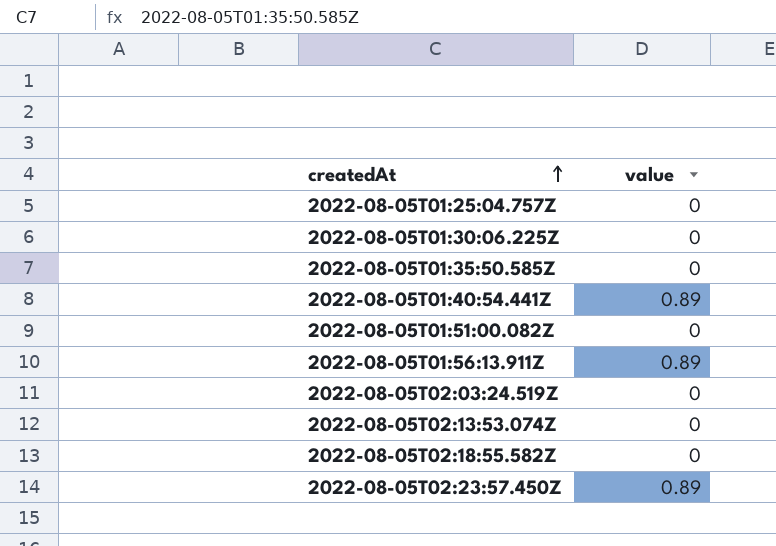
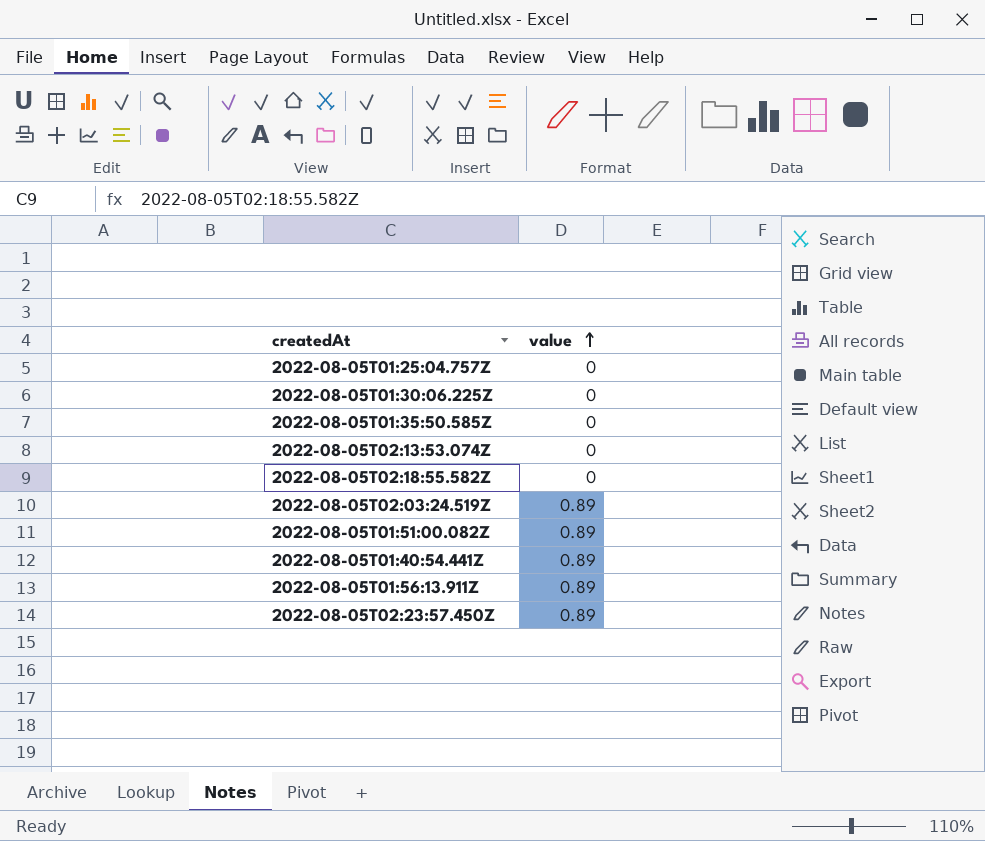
row order: createdAt ascending -> value ascending
2022-08-05T02:03:24.519Z | value: 0 -> 0.89
2022-08-05T01:51:00.082Z | value: 0 -> 0.89

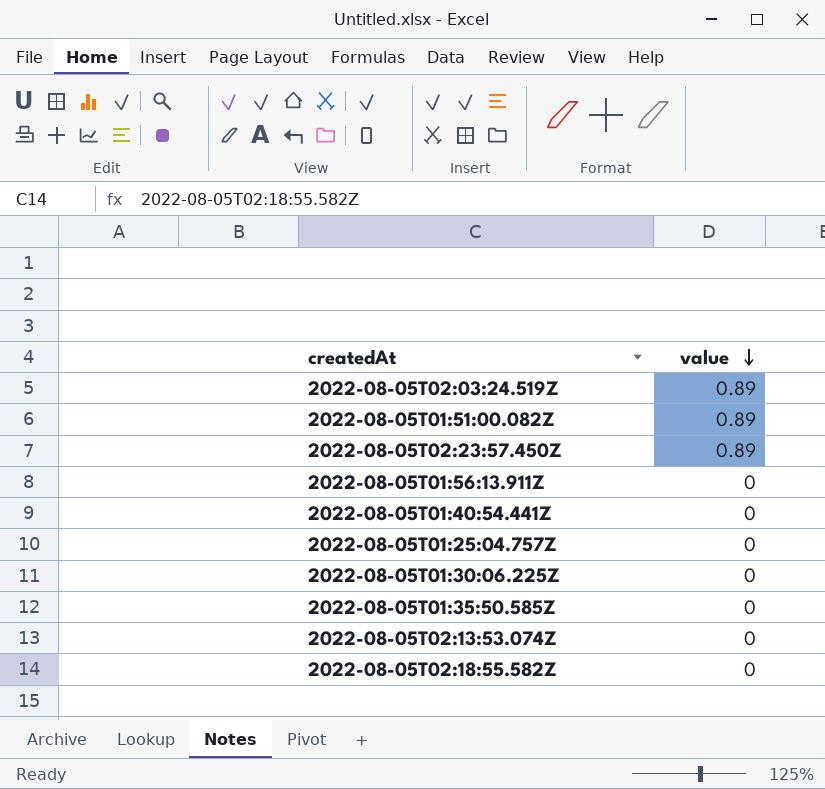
row order: value ascending -> value descending
2022-08-05T01:56:13.911Z | value: 0.89 -> 0
2022-08-05T01:40:54.441Z | value: 0.89 -> 0

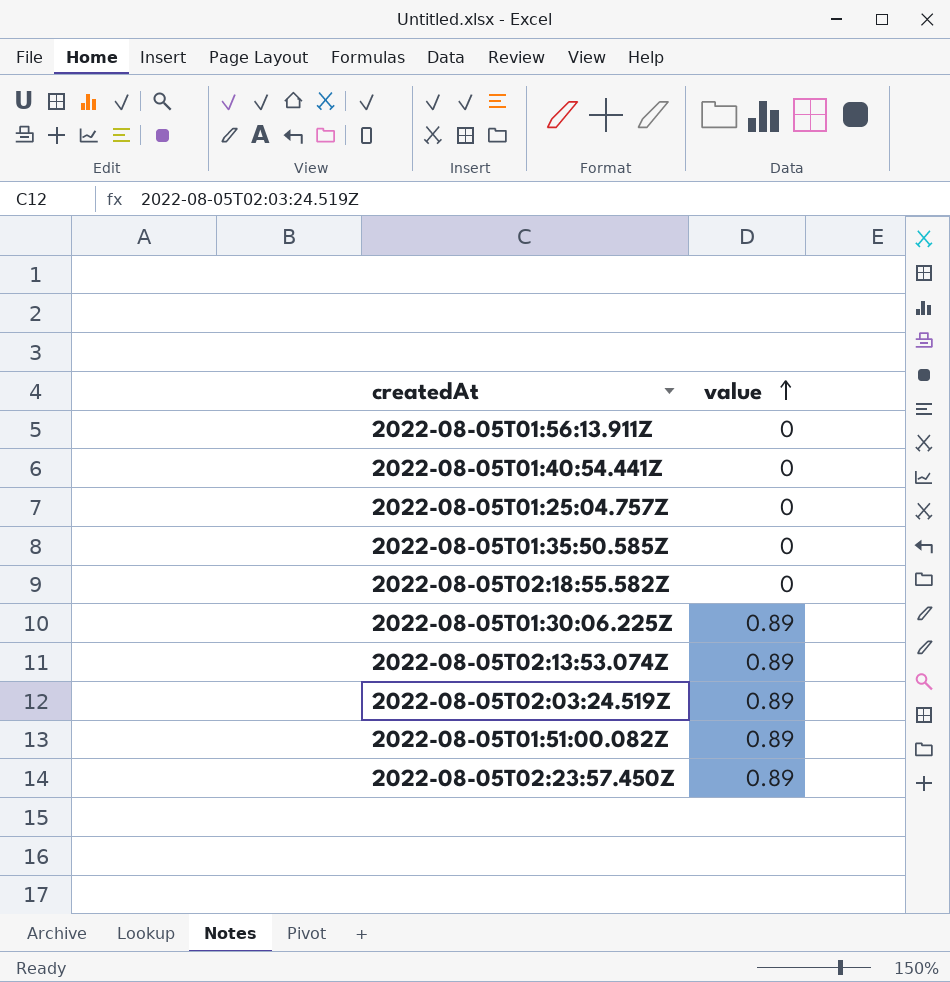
row order: value descending -> value ascending
2022-08-05T01:30:06.225Z | value: 0 -> 0.89
2022-08-05T02:13:53.074Z | value: 0 -> 0.89

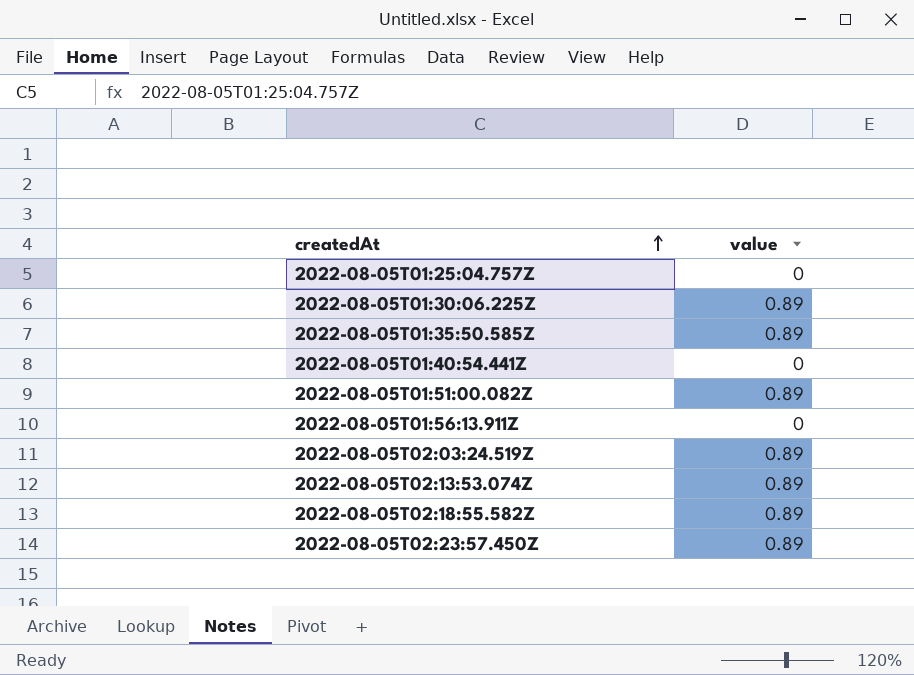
row order: value ascending -> createdAt ascending
2022-08-05T01:35:50.585Z | value: 0 -> 0.89
2022-08-05T02:18:55.582Z | value: 0 -> 0.89

